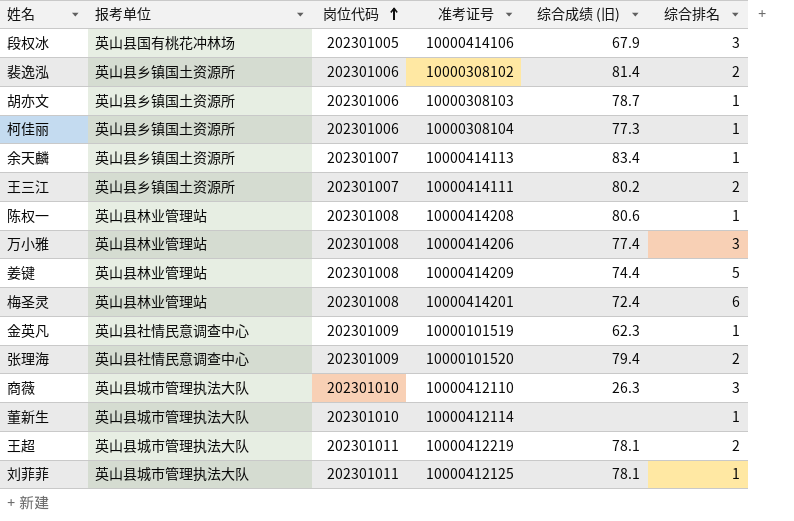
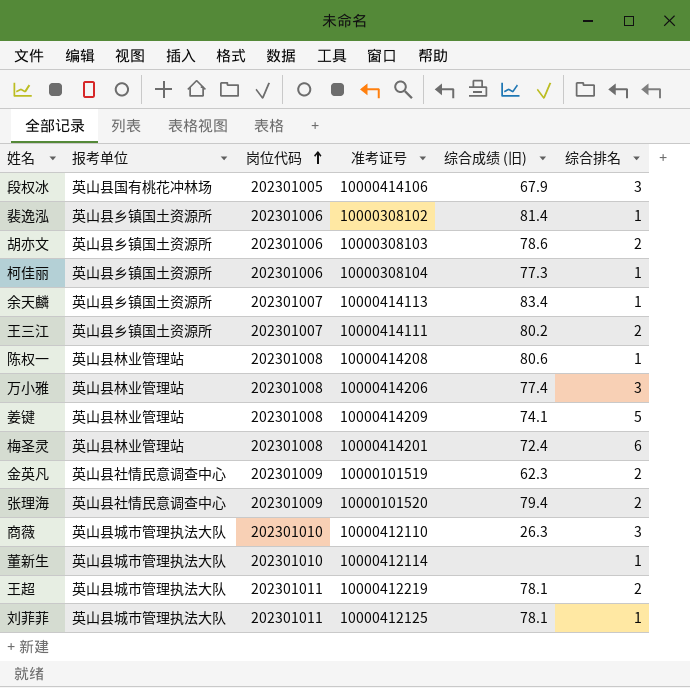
裴逸泓 | 综合排名: 2 -> 1
胡亦文 | 综合成绩 (旧): 78.7 -> 78.6
胡亦文 | 综合排名: 1 -> 2
姜键 | 综合成绩 (旧): 74.4 -> 74.1
金英凡 | 综合排名: 1 -> 2

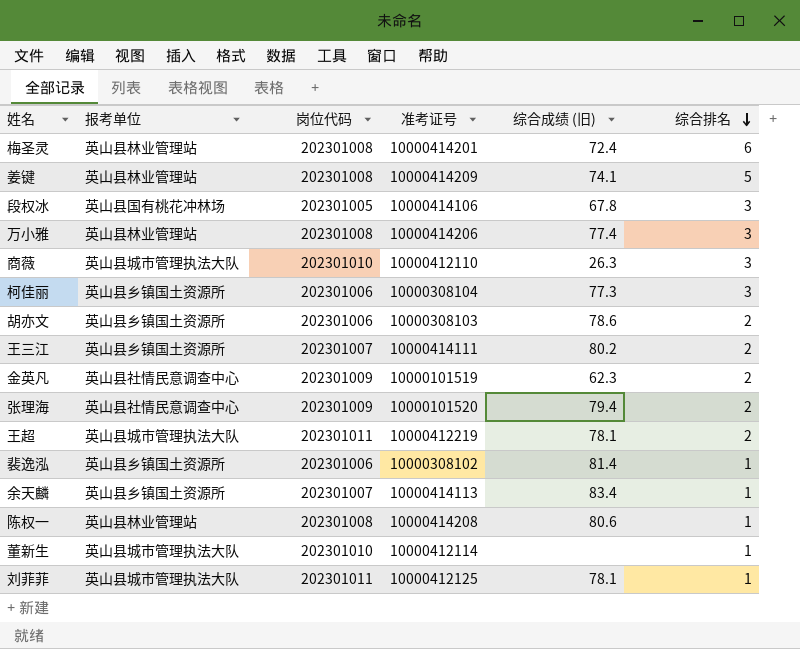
row order: 岗位代码 ascending -> 综合排名 descending
段权冰 | 综合成绩 (旧): 67.9 -> 67.8
柯佳丽 | 综合排名: 1 -> 3

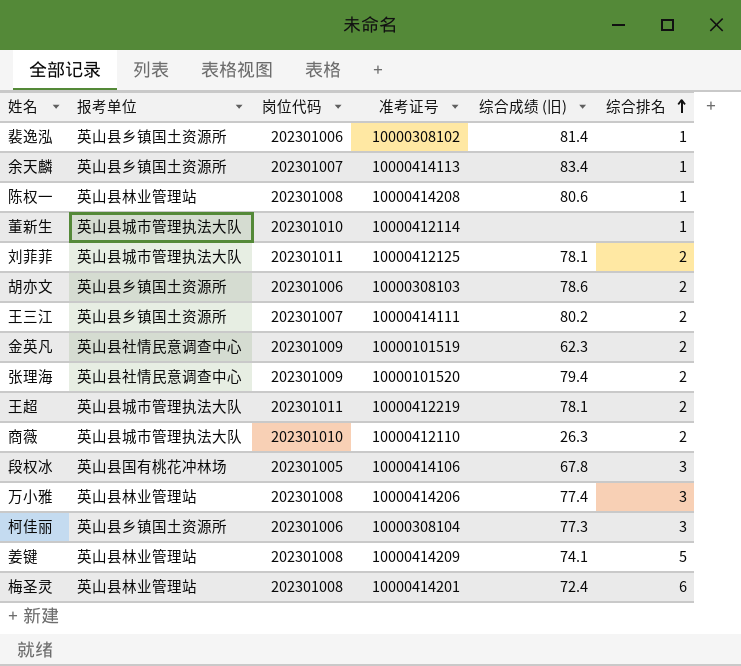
row order: 综合排名 descending -> 综合排名 ascending
刘菲菲 | 综合排名: 1 -> 2
商薇 | 综合排名: 3 -> 2

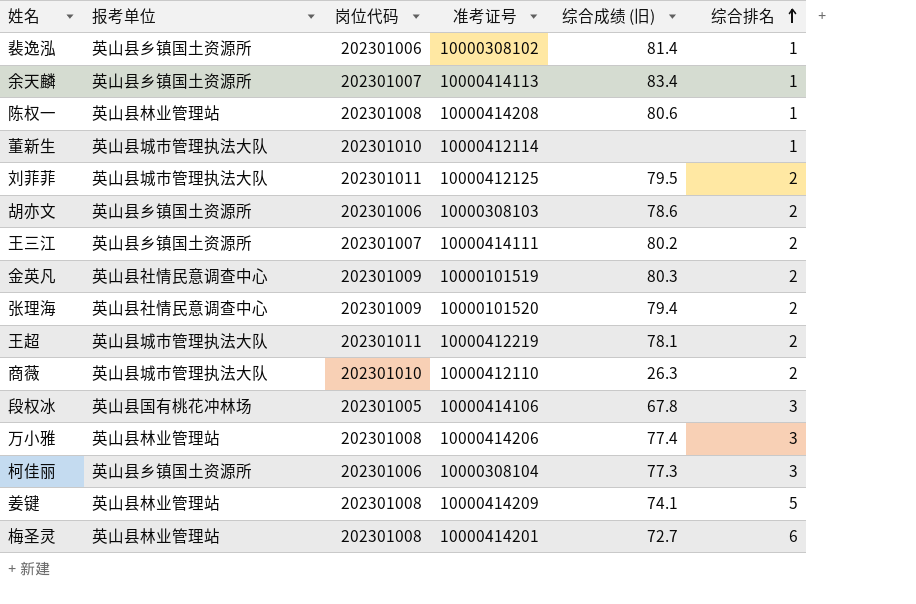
刘菲菲 | 综合成绩 (旧): 78.1 -> 79.5
金英凡 | 综合成绩 (旧): 62.3 -> 80.3
梅圣灵 | 综合成绩 (旧): 72.4 -> 72.7

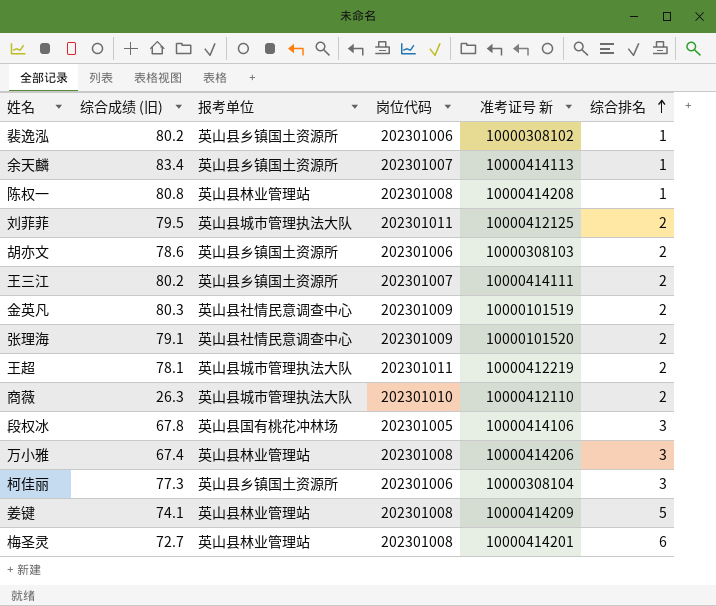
column 综合成绩 (旧) | position: 5 -> 2
column name: 准考证号 -> 准考证号 新
row 董新生: 英山县城市管理执法大队 | 202301010 | 10000412114 | none | 1 -> none
裴逸泓 | 综合成绩 (旧): 81.4 -> 80.2
陈权一 | 综合成绩 (旧): 80.6 -> 80.8
张理海 | 综合成绩 (旧): 79.4 -> 79.1
万小雅 | 综合成绩 (旧): 77.4 -> 67.4

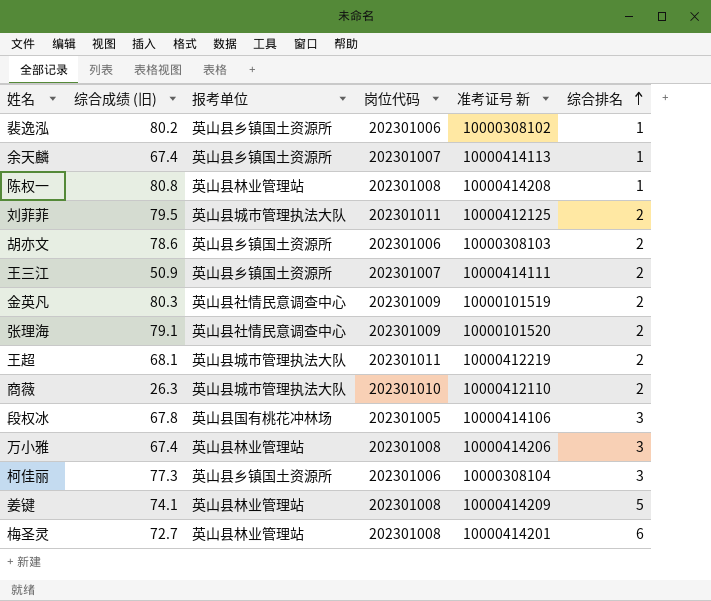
余天麟 | 综合成绩 (旧): 83.4 -> 67.4
王三江 | 综合成绩 (旧): 80.2 -> 50.9
王超 | 综合成绩 (旧): 78.1 -> 68.1

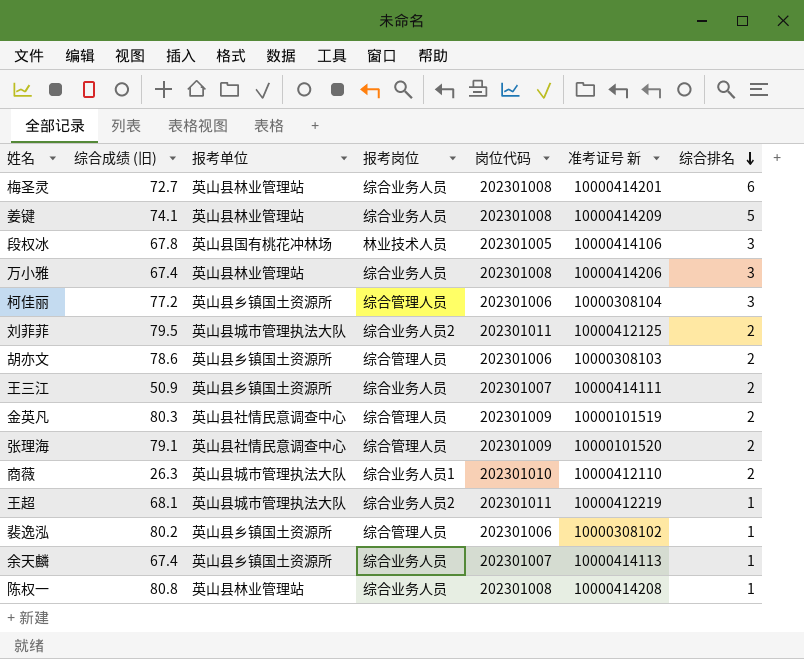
row order: 综合排名 ascending -> 综合排名 descending
column 报考岗位 | position: none -> 4
柯佳丽 | 综合成绩 (旧): 77.3 -> 77.2
王超 | 综合排名: 2 -> 1

